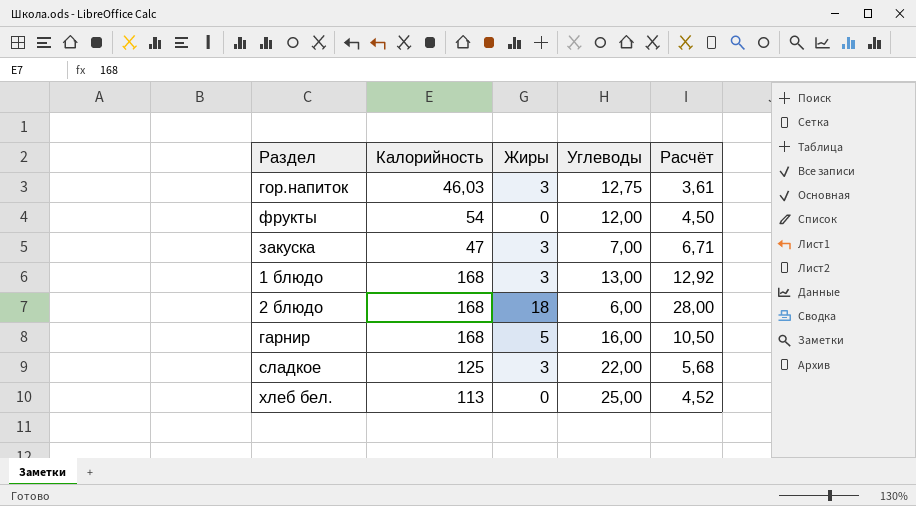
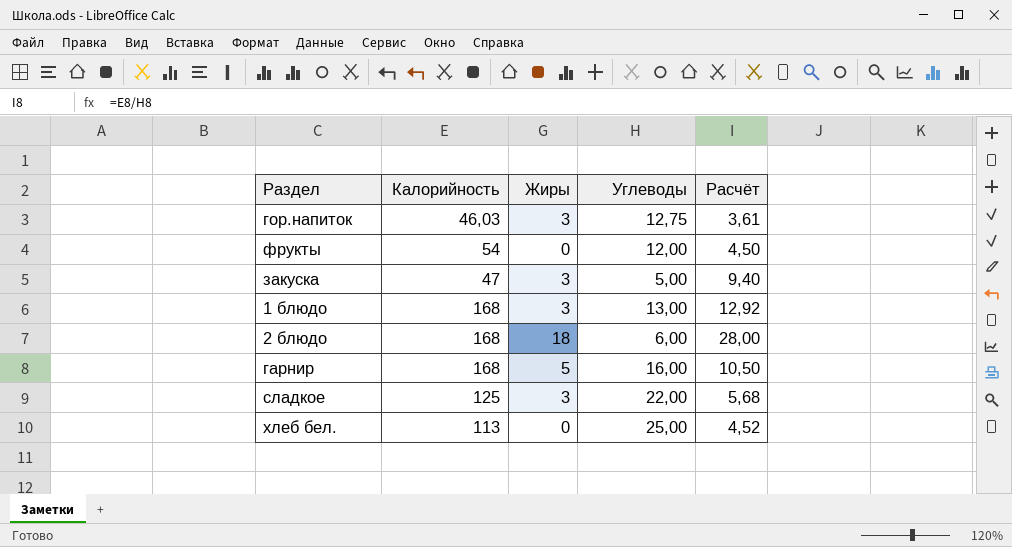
закуска | Углеводы: 7,00 -> 5,00
закуска | Расчёт: 6,71 -> 9,40

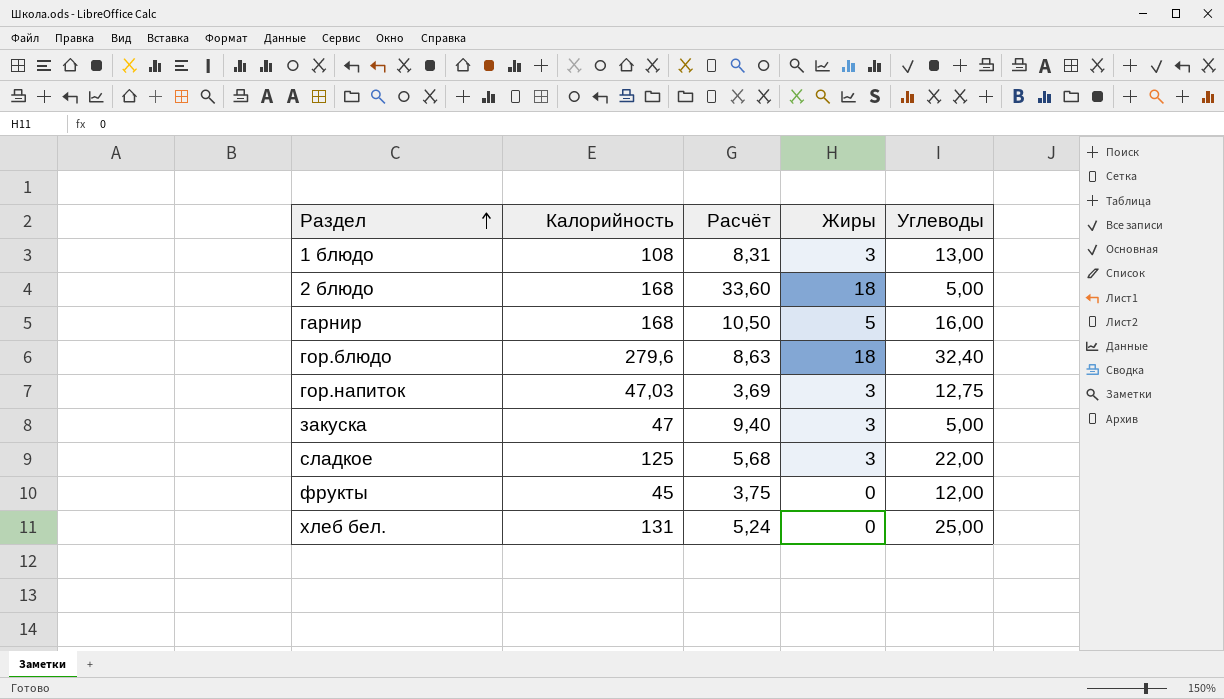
row order: none -> Раздел ascending
column Расчёт | position: 5 -> 3
1 блюдо | Калорийность: 168 -> 108
1 блюдо | Расчёт: 12,92 -> 8,31
2 блюдо | Расчёт: 28,00 -> 33,60
2 блюдо | Углеводы: 6,00 -> 5,00
row гор.блюдо: none -> 279,6 | 8,63 | 18 | 32,40
гор.напиток | Калорийность: 46,03 -> 47,03
гор.напиток | Расчёт: 3,61 -> 3,69
фрукты | Калорийность: 54 -> 45
фрукты | Расчёт: 4,50 -> 3,75
хлеб бел. | Калорийность: 113 -> 131
хлеб бел. | Расчёт: 4,52 -> 5,24

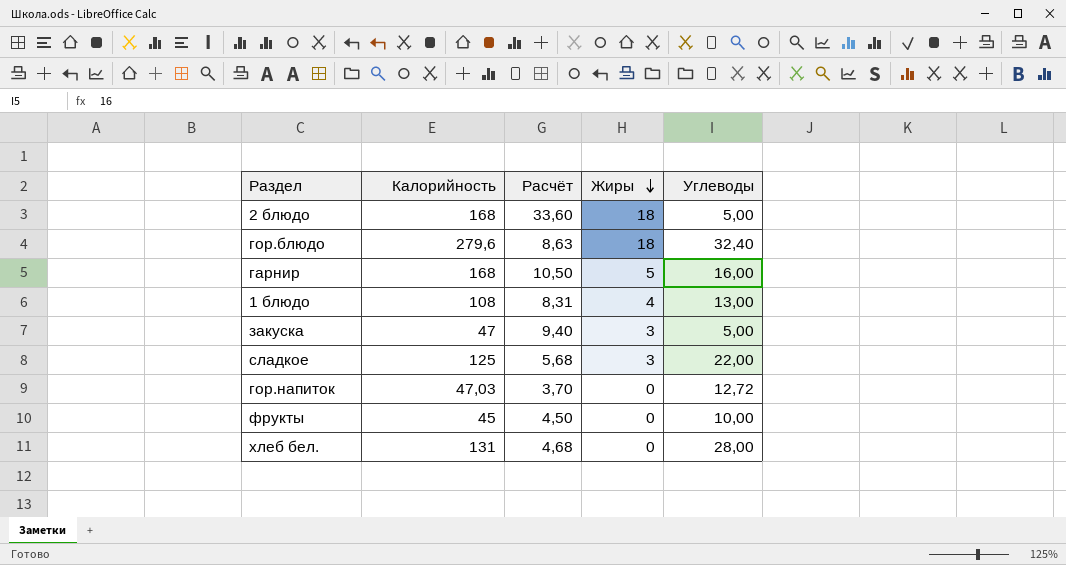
row order: Раздел ascending -> Жиры descending
1 блюдо | Жиры: 3 -> 4
гор.напиток | Расчёт: 3,69 -> 3,70
гор.напиток | Жиры: 3 -> 0
гор.напиток | Углеводы: 12,75 -> 12,72
фрукты | Расчёт: 3,75 -> 4,50
фрукты | Углеводы: 12,00 -> 10,00
хлеб бел. | Расчёт: 5,24 -> 4,68
хлеб бел. | Углеводы: 25,00 -> 28,00

